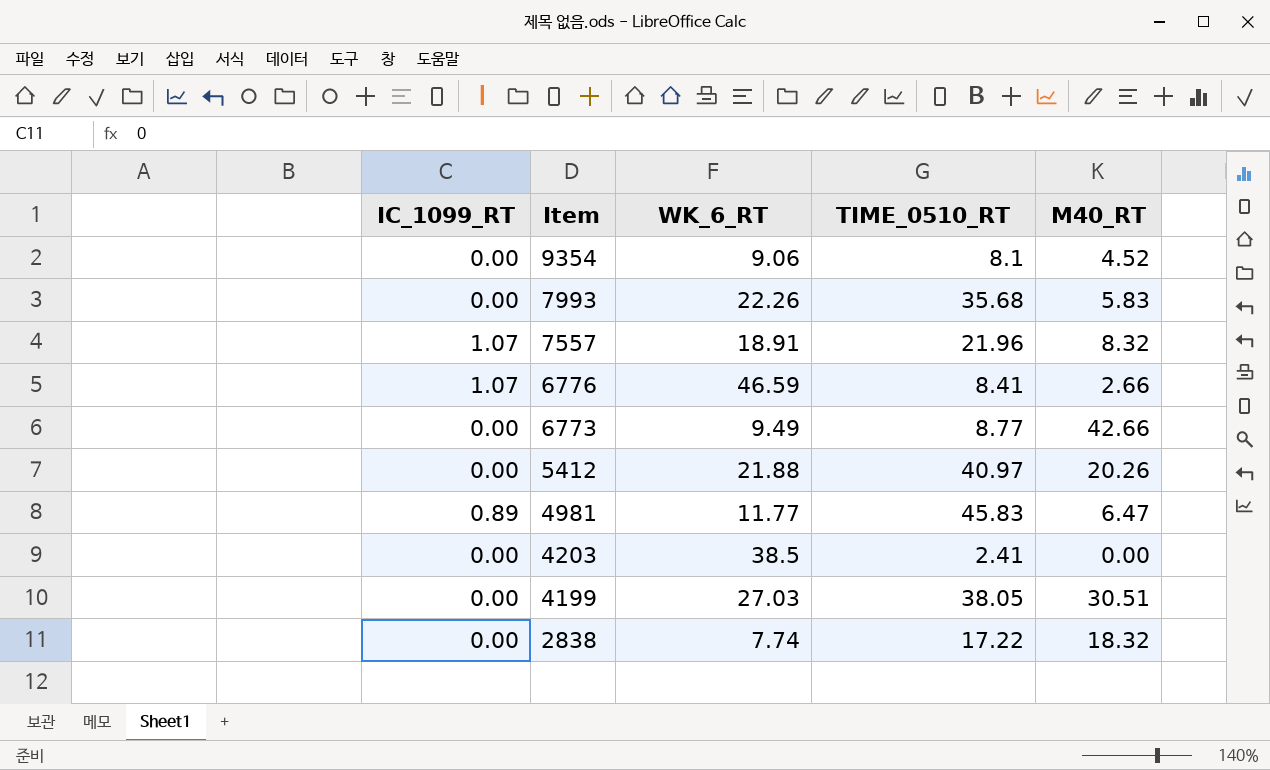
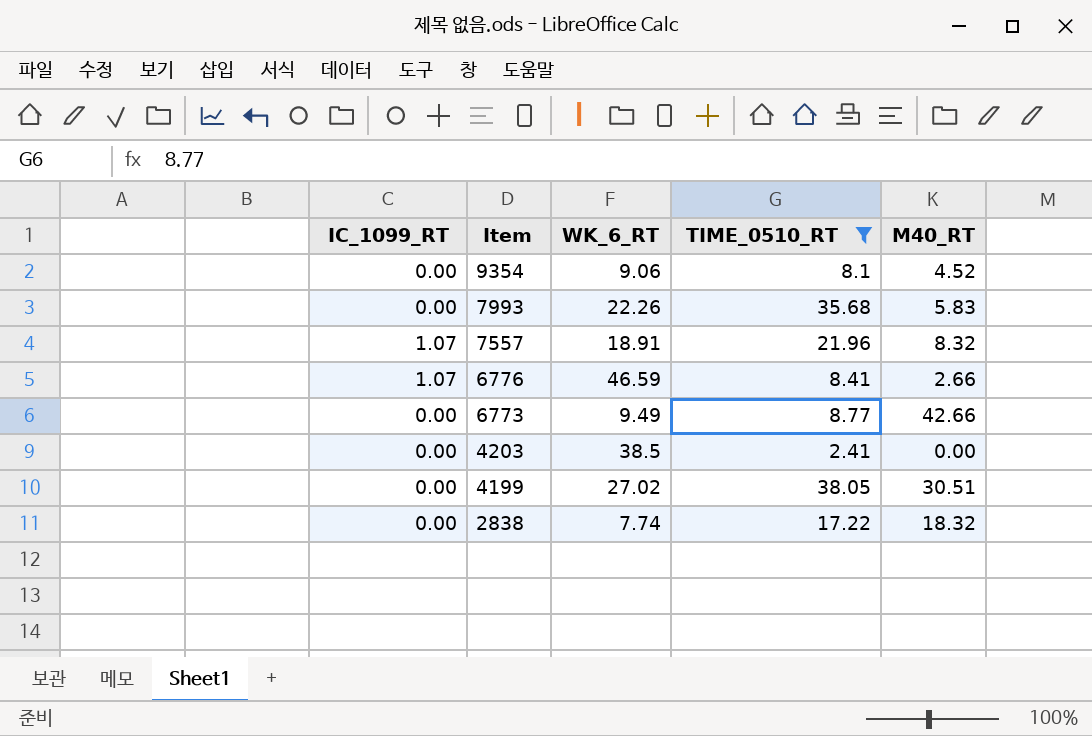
filter: none -> TIME_0510_RT <= 38.05
4199 | WK_6_RT: 27.03 -> 27.02

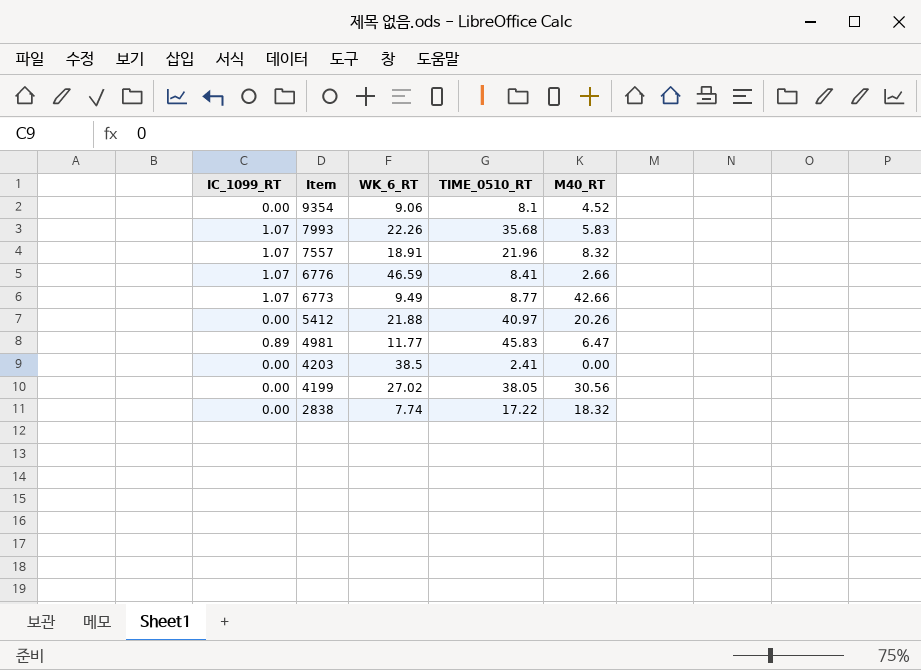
filter: TIME_0510_RT <= 38.05 -> none
7993 | IC_1099_RT: 0.00 -> 1.07
6773 | IC_1099_RT: 0.00 -> 1.07
4199 | M40_RT: 30.51 -> 30.56

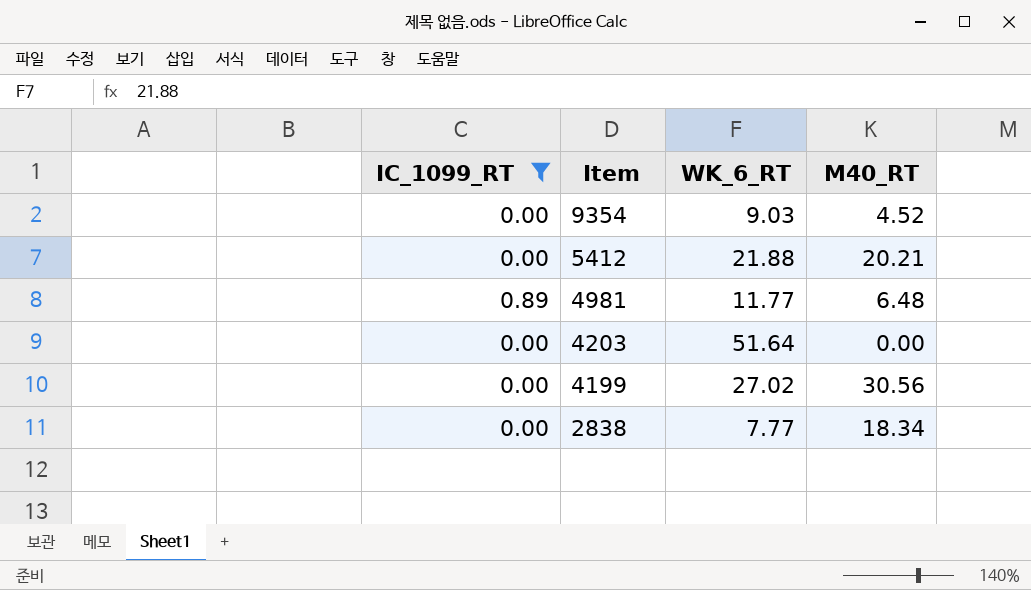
filter: none -> IC_1099_RT != 1.07
column TIME_0510_RT | position: 4 -> none
9354 | WK_6_RT: 9.06 -> 9.03
5412 | M40_RT: 20.26 -> 20.21
4981 | M40_RT: 6.47 -> 6.48
4203 | WK_6_RT: 38.5 -> 51.64
2838 | WK_6_RT: 7.74 -> 7.77
2838 | M40_RT: 18.32 -> 18.34

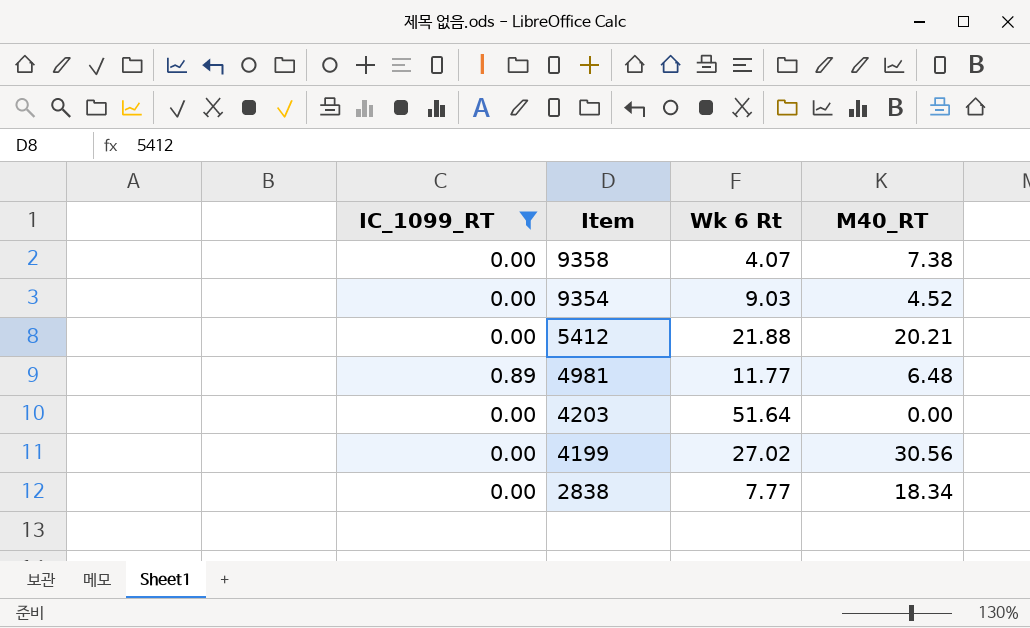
column name: WK_6_RT -> Wk 6 Rt
row 9358: none -> 0.00 | 4.07 | 7.38

